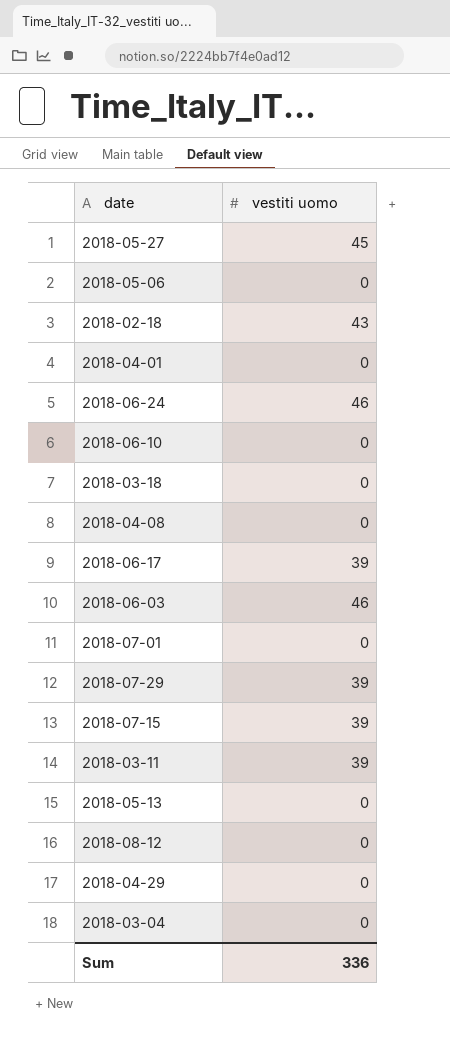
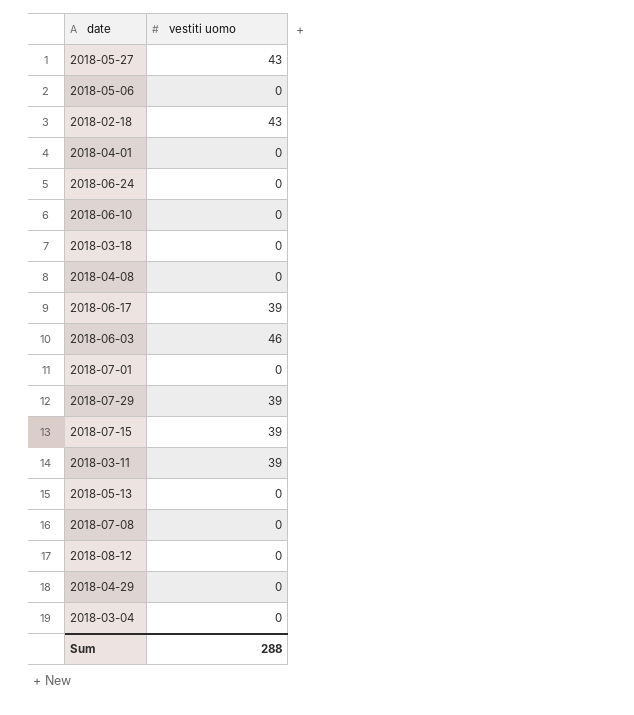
2018-05-27 | vestiti uomo: 45 -> 43
2018-06-24 | vestiti uomo: 46 -> 0
row 2018-07-08: none -> 0
Sum | vestiti uomo: 336 -> 288

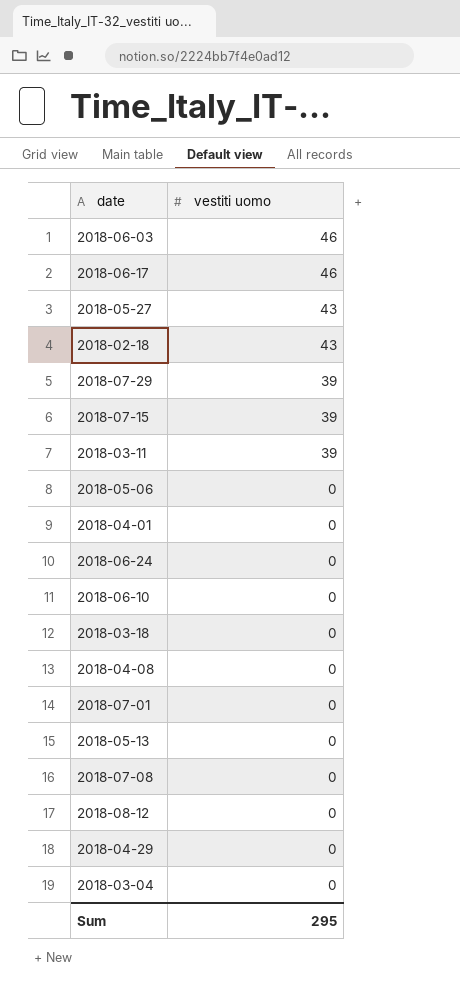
row order: none -> vestiti uomo descending
2018-06-17 | vestiti uomo: 39 -> 46
Sum | vestiti uomo: 288 -> 295

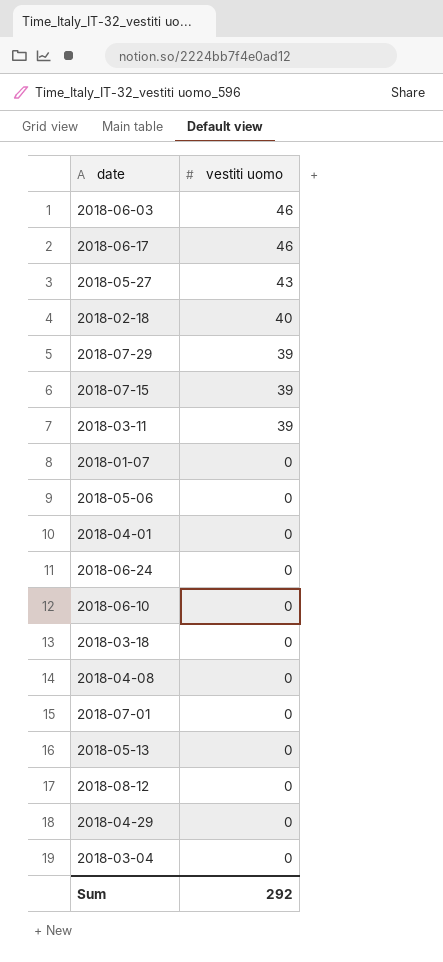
row 2018-07-08: 0 -> none
2018-02-18 | vestiti uomo: 43 -> 40
row 2018-01-07: none -> 0
Sum | vestiti uomo: 295 -> 292

